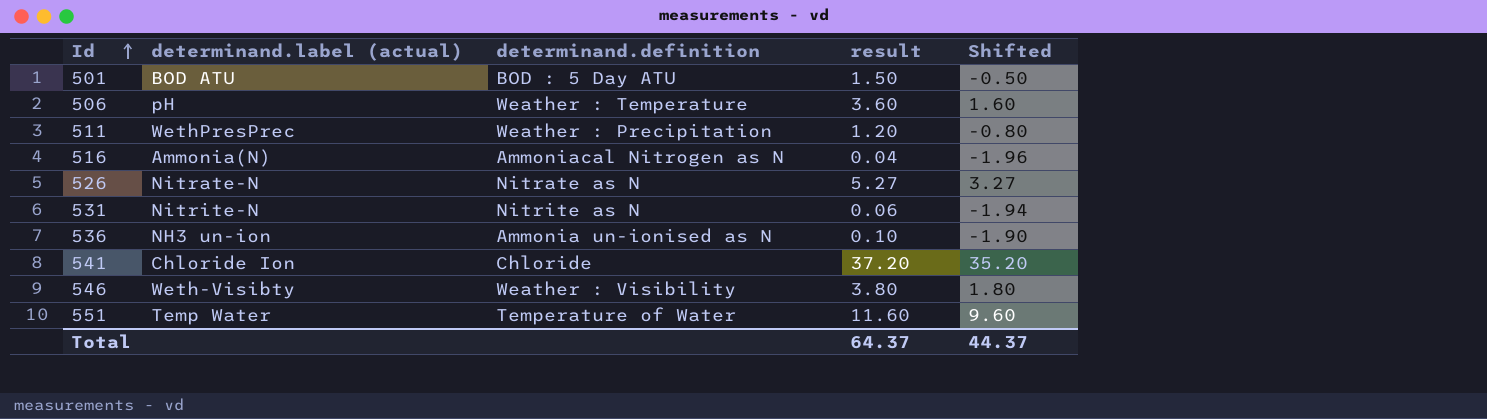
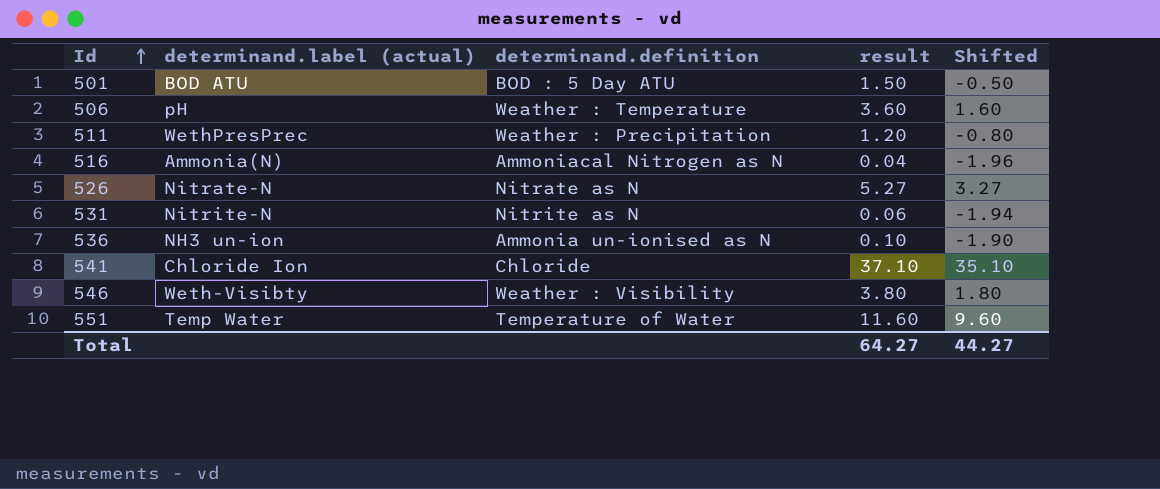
541 | result: 37.20 -> 37.10
541 | Shifted: 35.20 -> 35.10
Total | result: 64.37 -> 64.27
Total | Shifted: 44.37 -> 44.27

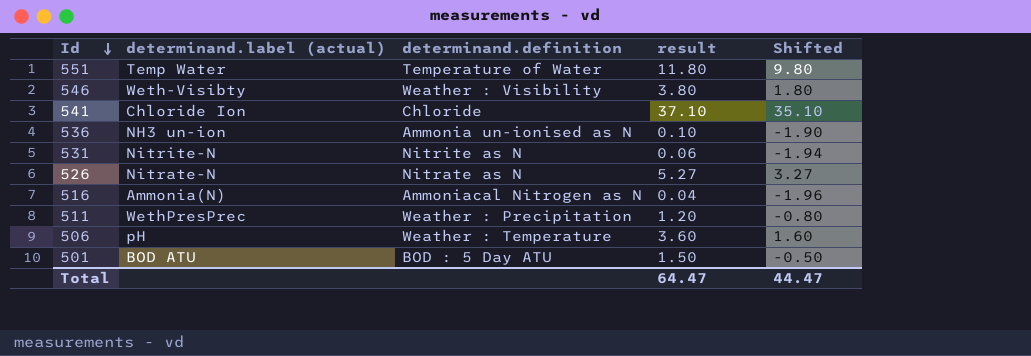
row order: Id ascending -> Id descending
551 | result: 11.60 -> 11.80
551 | Shifted: 9.60 -> 9.80
Total | result: 64.27 -> 64.47
Total | Shifted: 44.27 -> 44.47

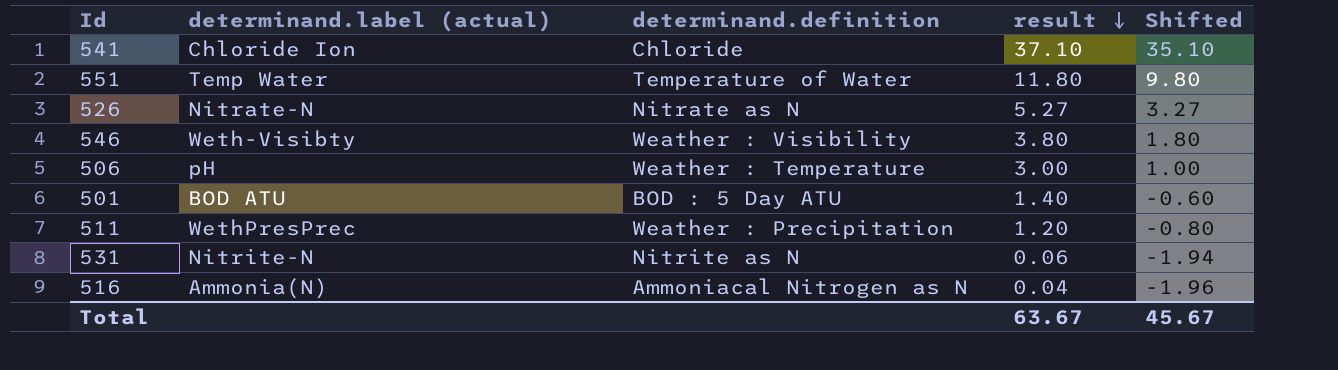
row order: Id descending -> result descending
row 536: NH3 un-ion | Ammonia un-ionised as N | 0.10 | -1.90 -> none
506 | result: 3.60 -> 3.00
506 | Shifted: 1.60 -> 1.00
501 | result: 1.50 -> 1.40
501 | Shifted: -0.50 -> -0.60
Total | result: 64.47 -> 63.67
Total | Shifted: 44.47 -> 45.67

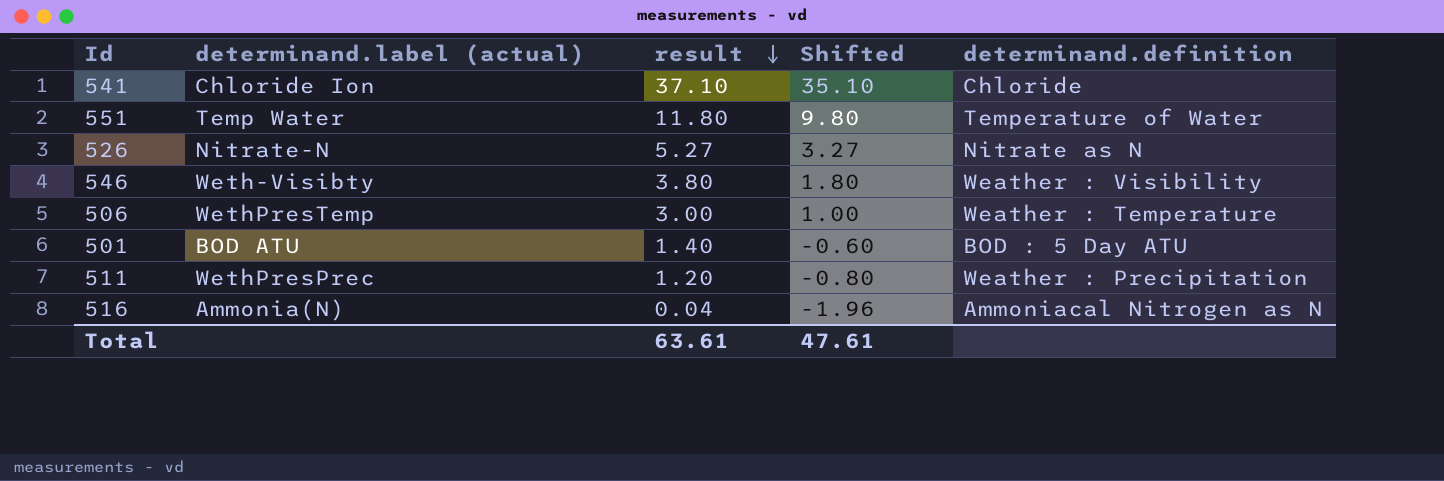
column determinand.definition | position: 3 -> 5
row 531: Nitrite-N | Nitrite as N | 0.06 | -1.94 -> none
506 | determinand.label (actual): pH -> WethPresTemp
Total | result: 63.67 -> 63.61
Total | Shifted: 45.67 -> 47.61

